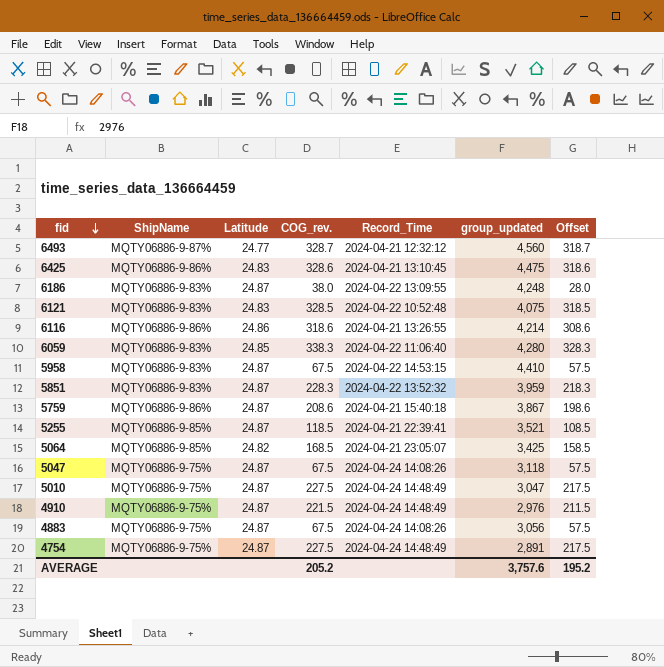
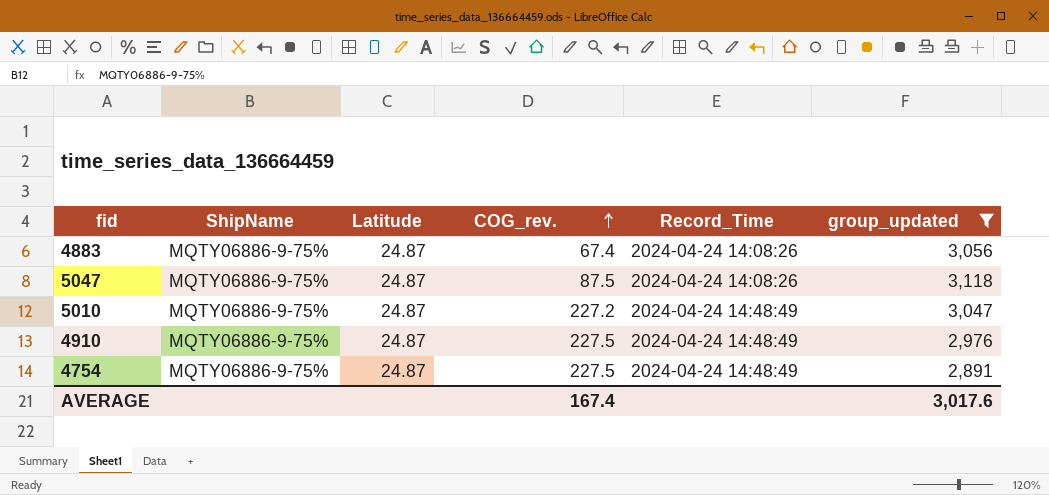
filter: none -> group_updated <= 3,118
row order: fid descending -> COG_rev. ascending
column Offset | formula: [COG_rev.] - 10 -> none
4883 | COG_rev.: 67.5 -> 67.4
5047 | COG_rev.: 67.5 -> 87.5
5010 | COG_rev.: 227.5 -> 227.2
4910 | COG_rev.: 221.5 -> 227.5
AVERAGE | COG_rev.: 205.2 -> 167.4
AVERAGE | group_updated: 3,757.6 -> 3,017.6

